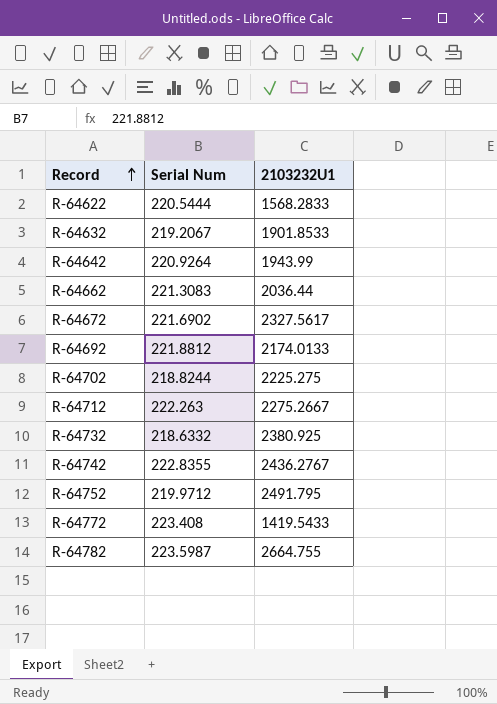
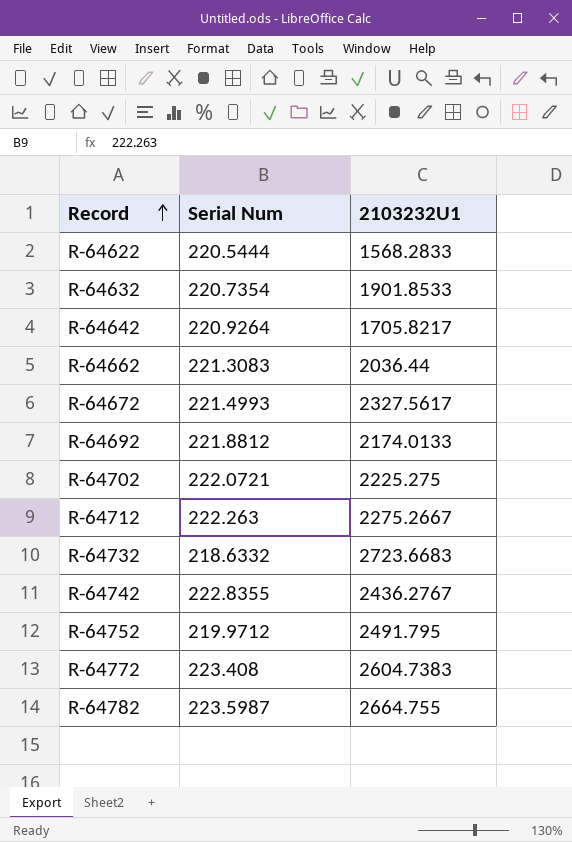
R-64632 | Serial Num: 219.2067 -> 220.7354
R-64642 | 2103232U1: 1943.99 -> 1705.8217
R-64672 | Serial Num: 221.6902 -> 221.4993
R-64702 | Serial Num: 218.8244 -> 222.0721
R-64732 | 2103232U1: 2380.925 -> 2723.6683
R-64772 | 2103232U1: 1419.5433 -> 2604.7383

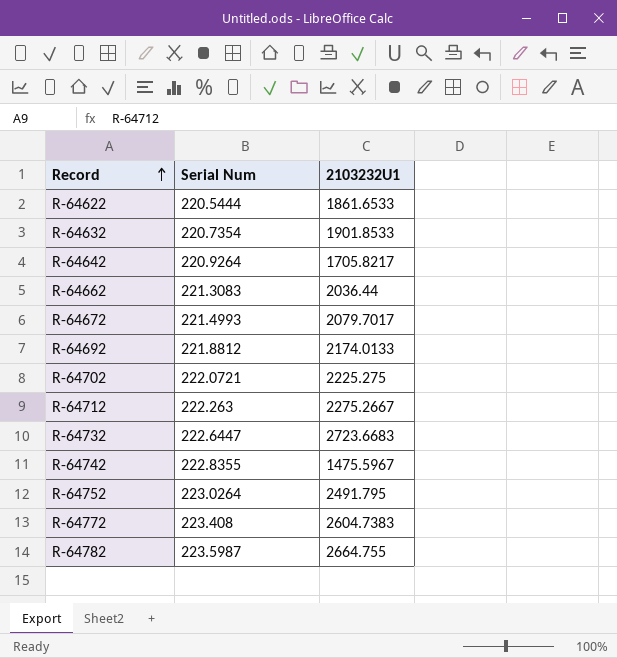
R-64622 | 2103232U1: 1568.2833 -> 1861.6533
R-64672 | 2103232U1: 2327.5617 -> 2079.7017
R-64732 | Serial Num: 218.6332 -> 222.6447
R-64742 | 2103232U1: 2436.2767 -> 1475.5967
R-64752 | Serial Num: 219.9712 -> 223.0264

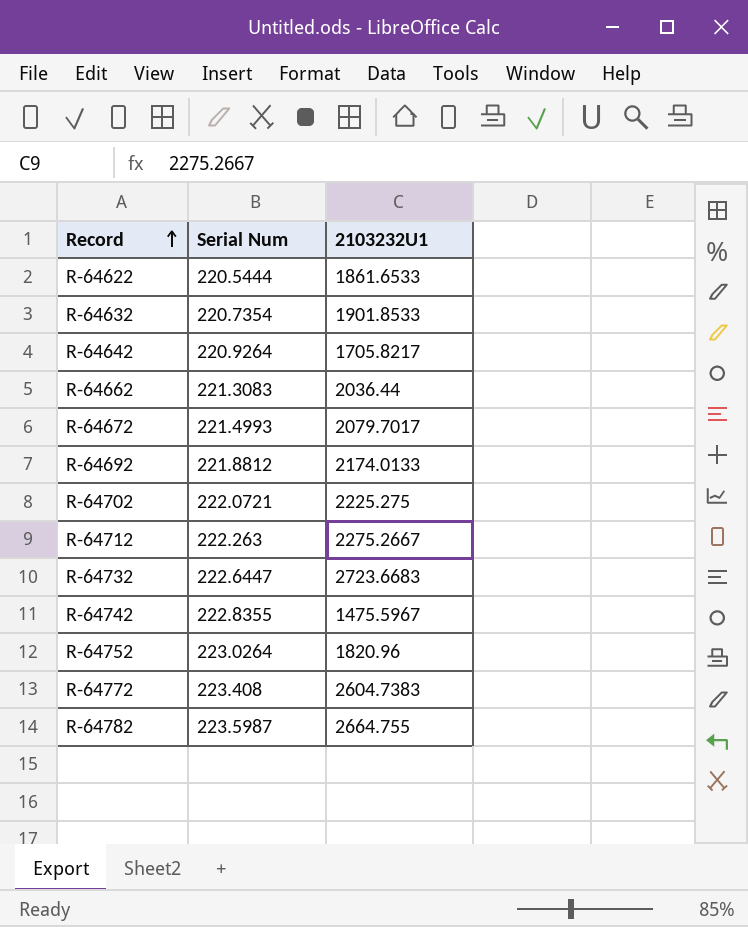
R-64752 | 2103232U1: 2491.795 -> 1820.96

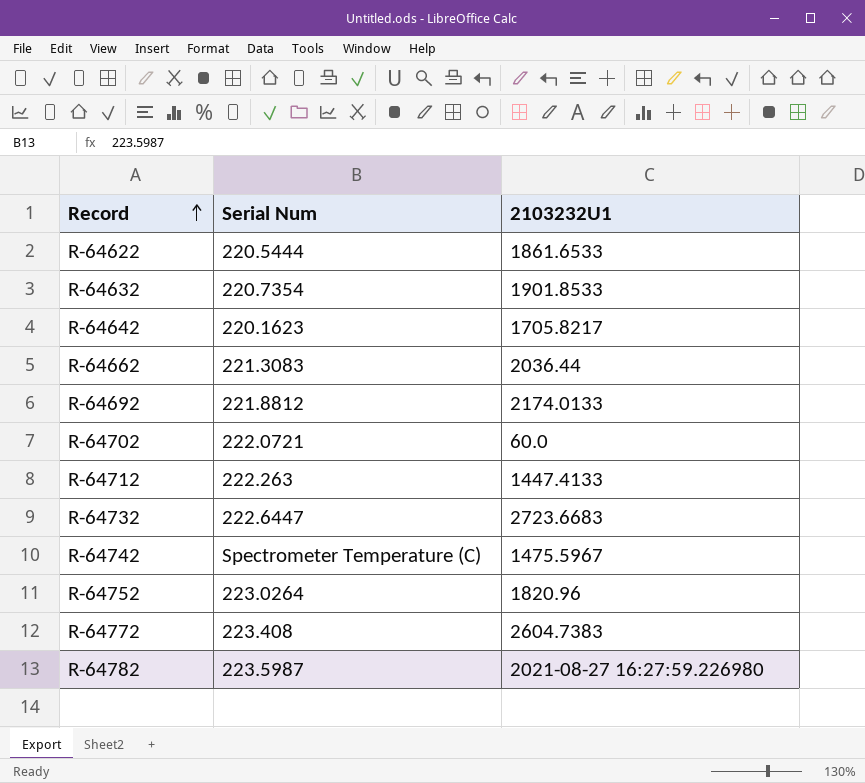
row R-64672: 221.4993 | 2079.7017 -> none
R-64642 | Serial Num: 220.9264 -> 220.1623
R-64702 | 2103232U1: 2225.275 -> 60.0
R-64712 | 2103232U1: 2275.2667 -> 1447.4133
R-64742 | Serial Num: 222.8355 -> Spectrometer Temperature (C)
R-64782 | 2103232U1: 2664.755 -> 2021-08-27 16:27:59.226980

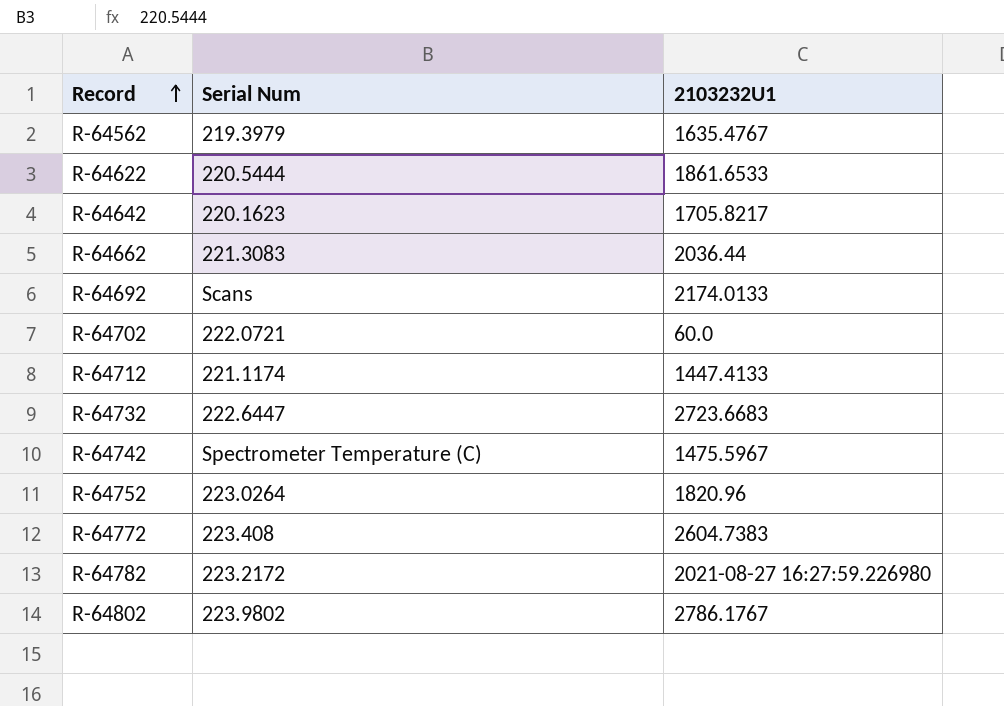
row R-64632: 220.7354 | 1901.8533 -> none
row R-64562: none -> 219.3979 | 1635.4767
R-64692 | Serial Num: 221.8812 -> Scans
R-64712 | Serial Num: 222.263 -> 221.1174
R-64782 | Serial Num: 223.5987 -> 223.2172
row R-64802: none -> 223.9802 | 2786.1767

